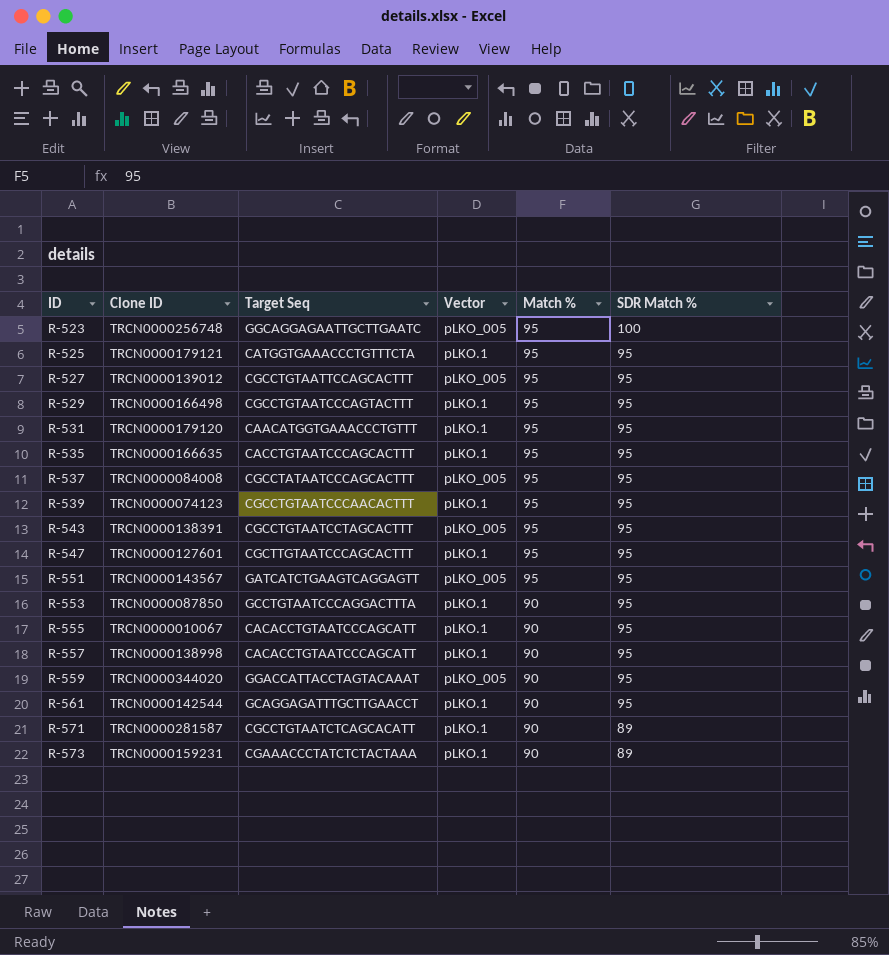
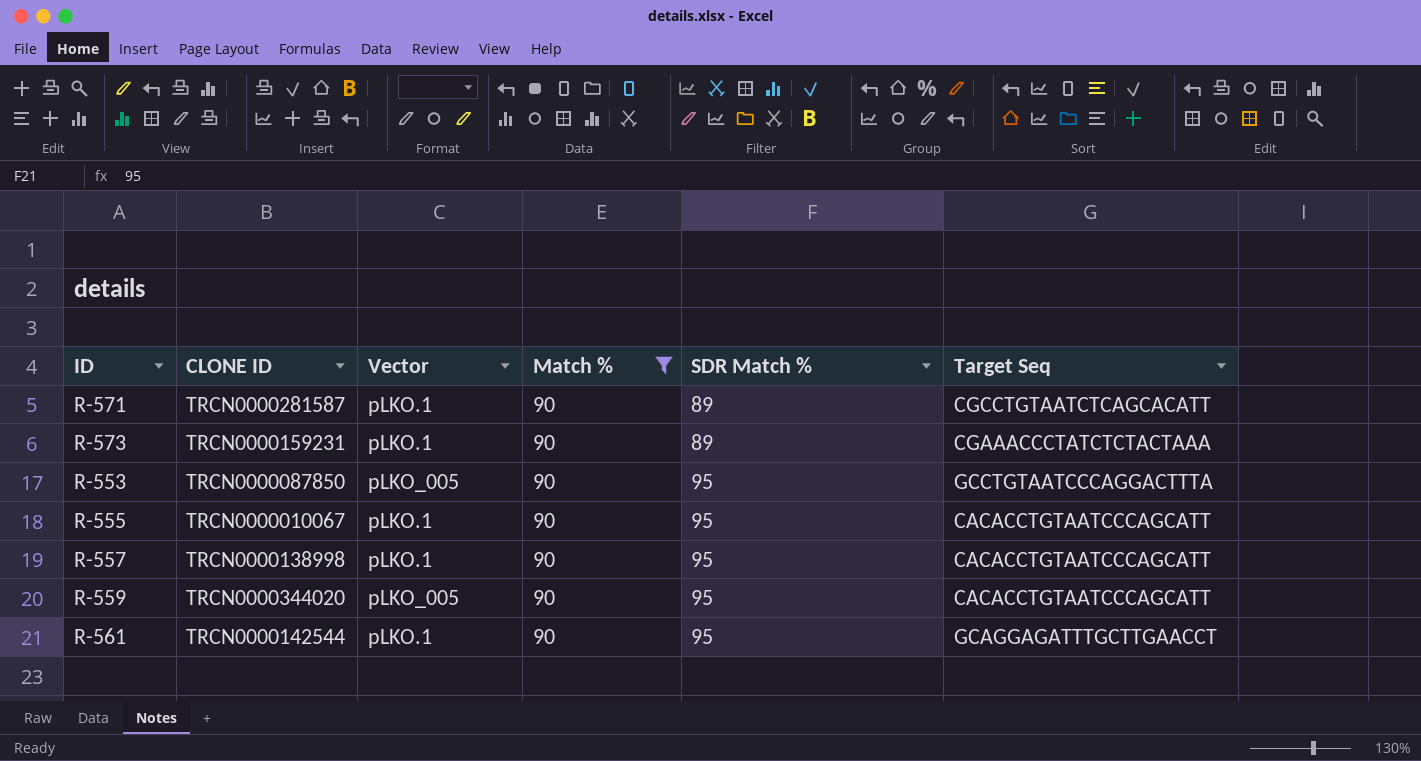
filter: none -> Match % = 90
row order: ID ascending -> SDR Match % ascending
column name: Clone ID -> CLONE ID
column Target Seq | position: 3 -> 6
R-553 | Vector: pLKO.1 -> pLKO_005
R-559 | Target Seq: GGACCATTACCTAGTACAAAT -> CACACCTGTAATCCCAGCATT

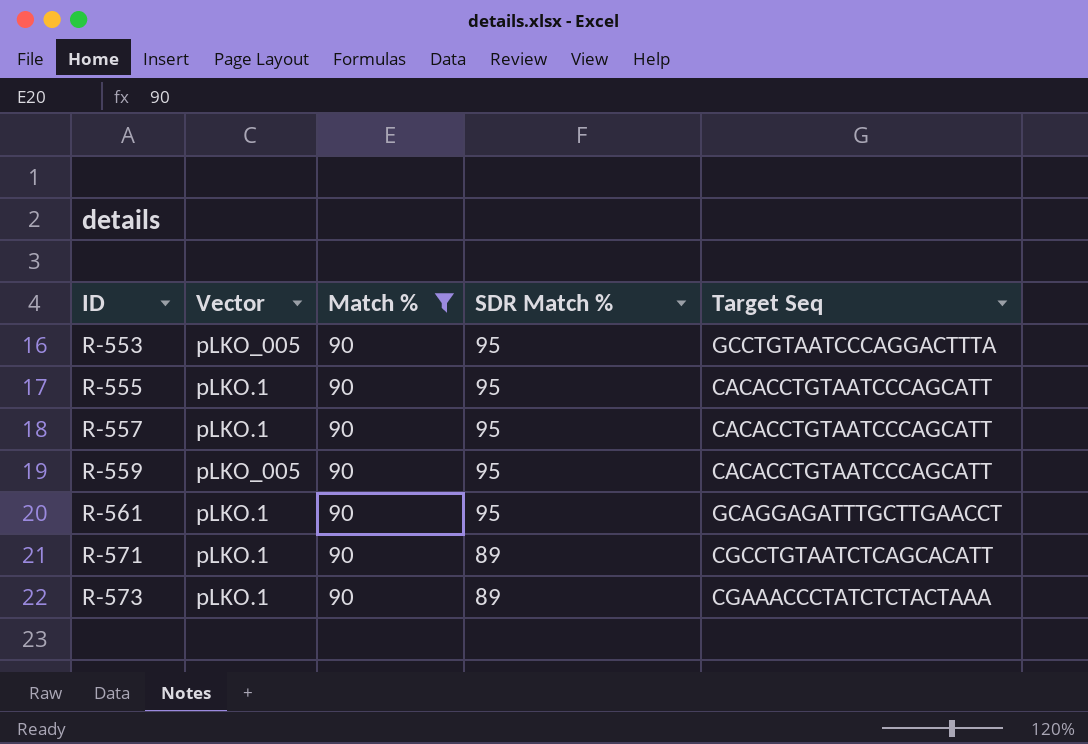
row order: SDR Match % ascending -> ID ascending
column CLONE ID | position: 2 -> none

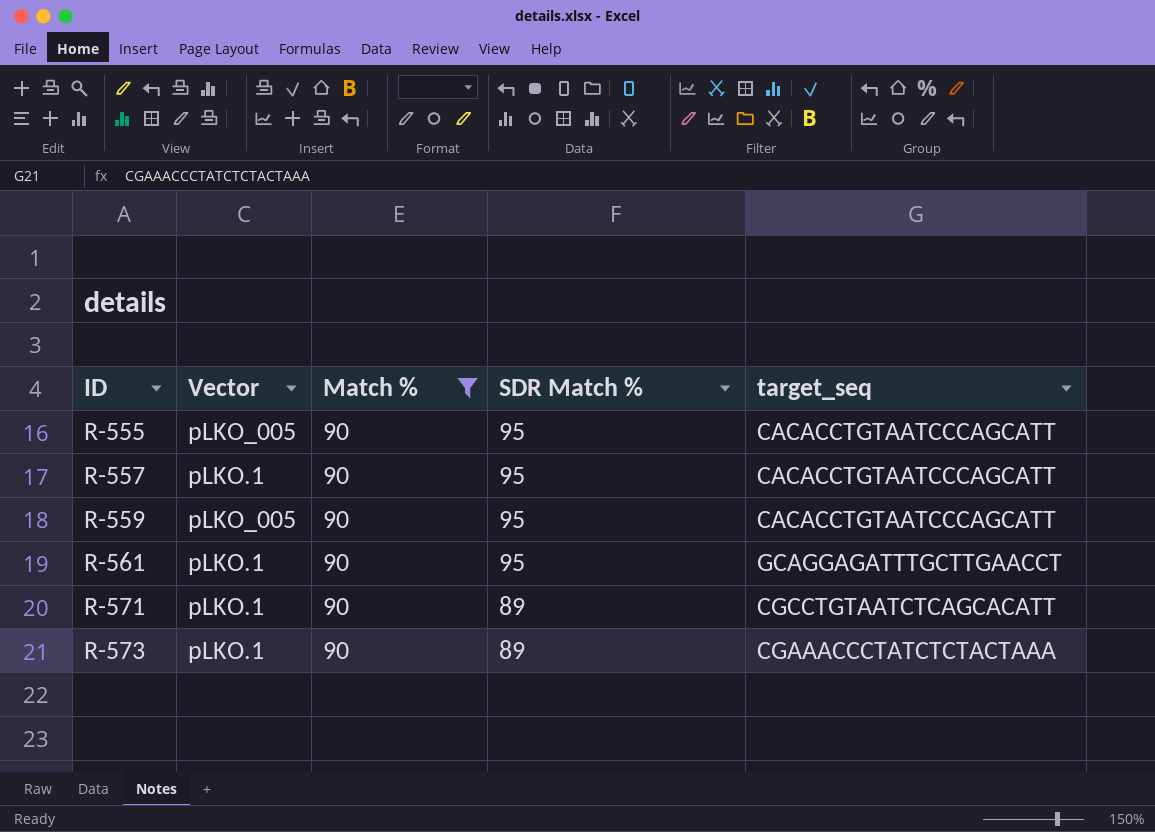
column name: Target Seq -> target_seq
row R-553: pLKO_005 | 90 | 95 | GCCTGTAATCCCAGGACTTTA -> none
R-555 | Vector: pLKO.1 -> pLKO_005

